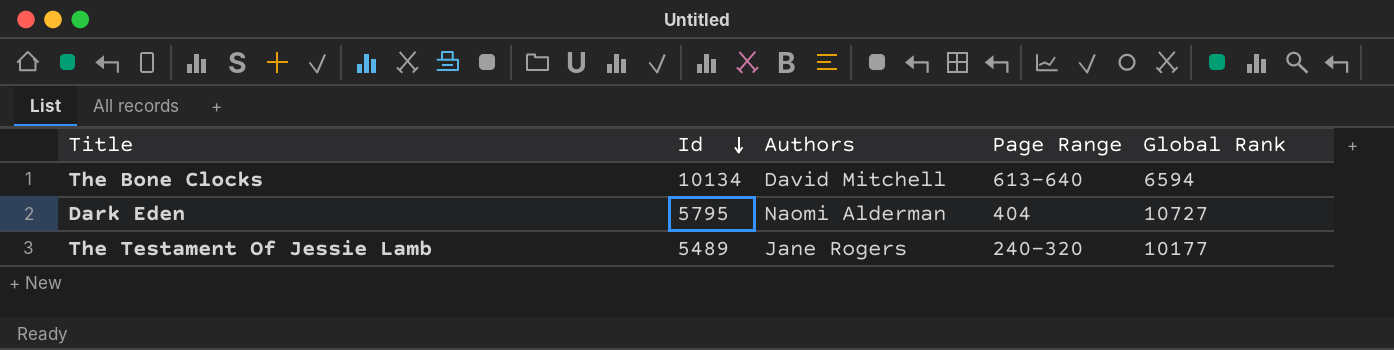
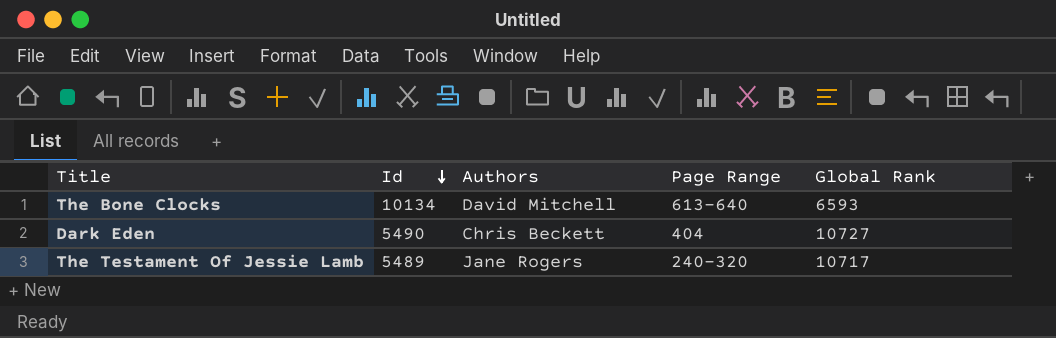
The Bone Clocks | Global Rank: 6594 -> 6593
Dark Eden | Id: 5795 -> 5490
Dark Eden | Authors: Naomi Alderman -> Chris Beckett
The Testament Of Jessie Lamb | Global Rank: 10177 -> 10717

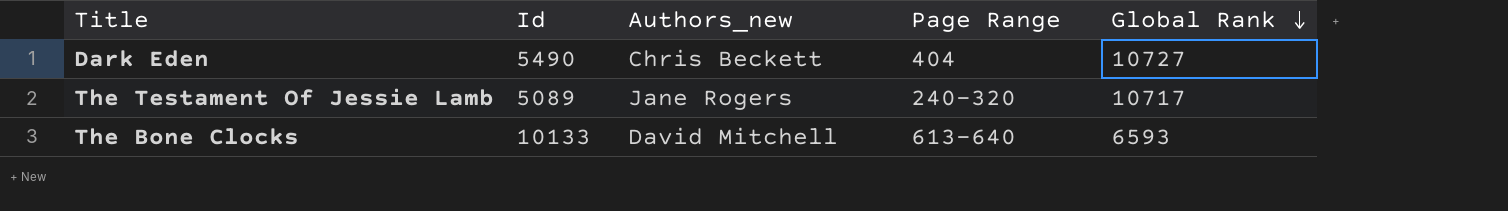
row order: Id descending -> Global Rank descending
column name: Authors -> Authors_new
The Testament Of Jessie Lamb | Id: 5489 -> 5089
The Bone Clocks | Id: 10134 -> 10133

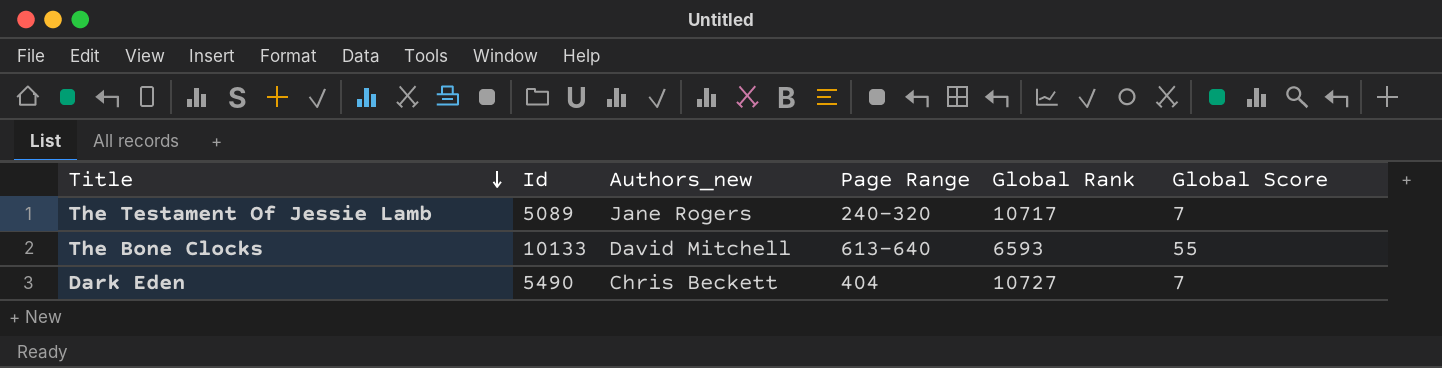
row order: Global Rank descending -> Title descending
column Global Score | position: none -> 6

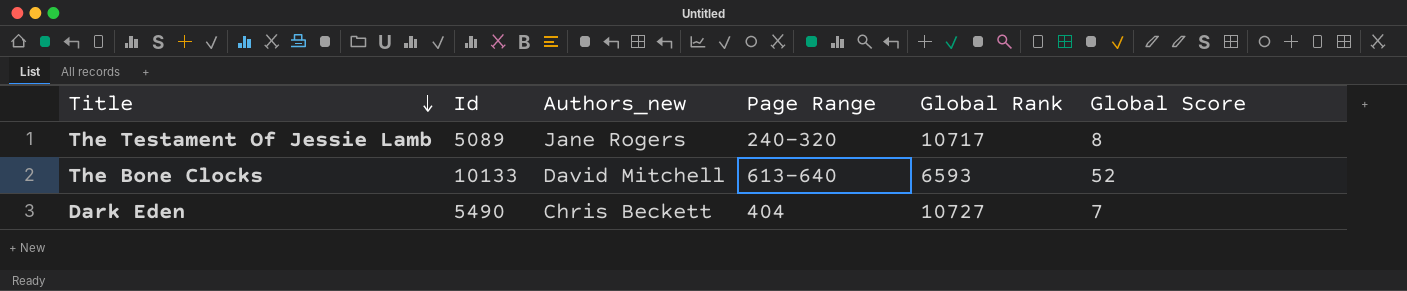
The Testament Of Jessie Lamb | Global Score: 7 -> 8
The Bone Clocks | Global Score: 55 -> 52

